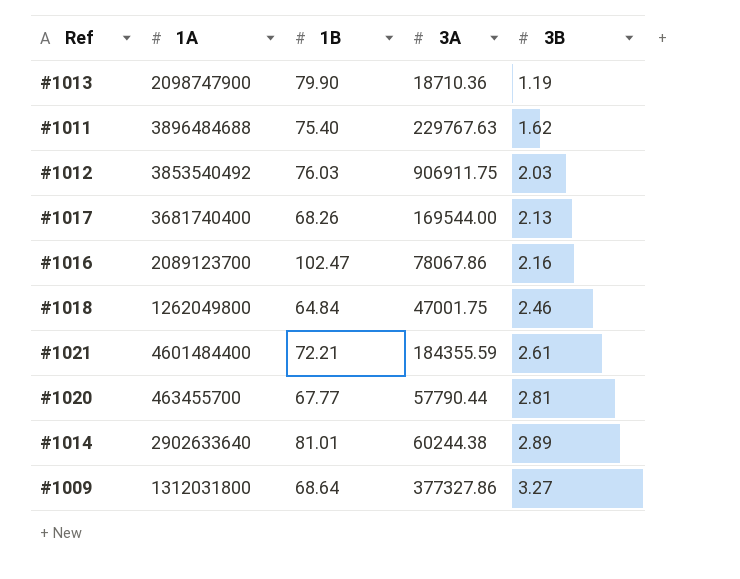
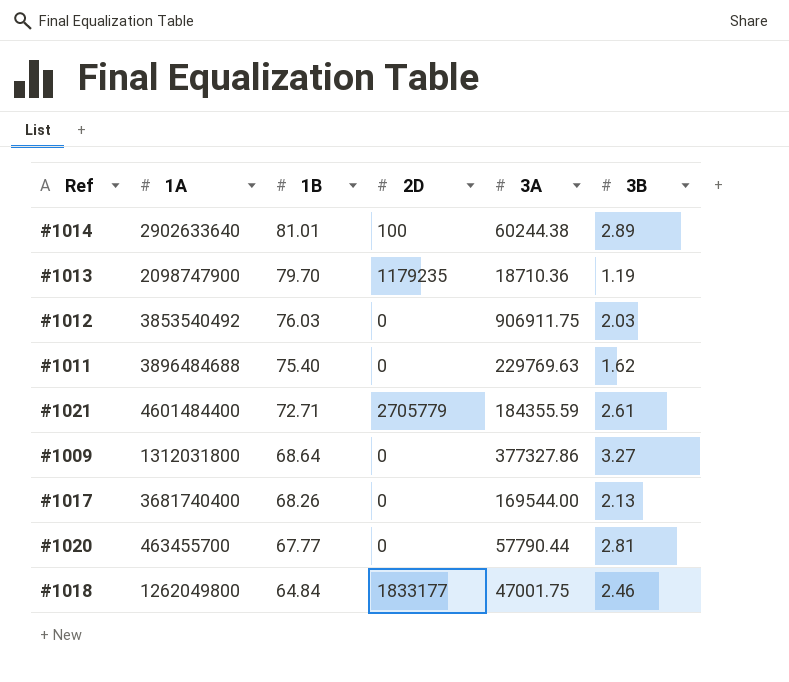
row order: 3B ascending -> 1B descending
column 2D | position: none -> 4
row #1016: 2089123700 | 102.47 | 78067.86 | 2.16 -> none
#1013 | 1B: 79.90 -> 79.70
#1011 | 3A: 229767.63 -> 229769.63
#1021 | 1B: 72.21 -> 72.71

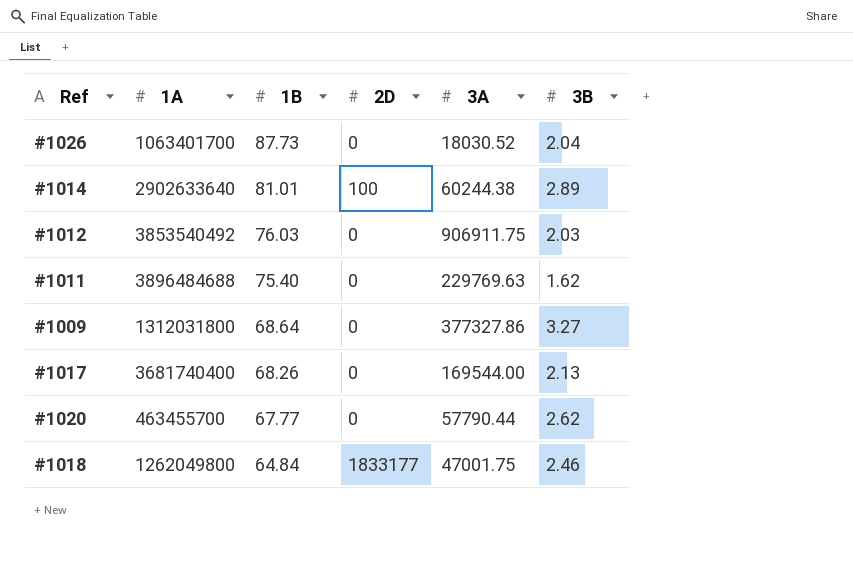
row #1013: 2098747900 | 79.70 | 1179235 | 18710.36 | 1.19 -> none
row #1021: 4601484400 | 72.71 | 2705779 | 184355.59 | 2.61 -> none
row #1026: none -> 1063401700 | 87.73 | 0 | 18030.52 | 2.04
#1020 | 3B: 2.81 -> 2.62

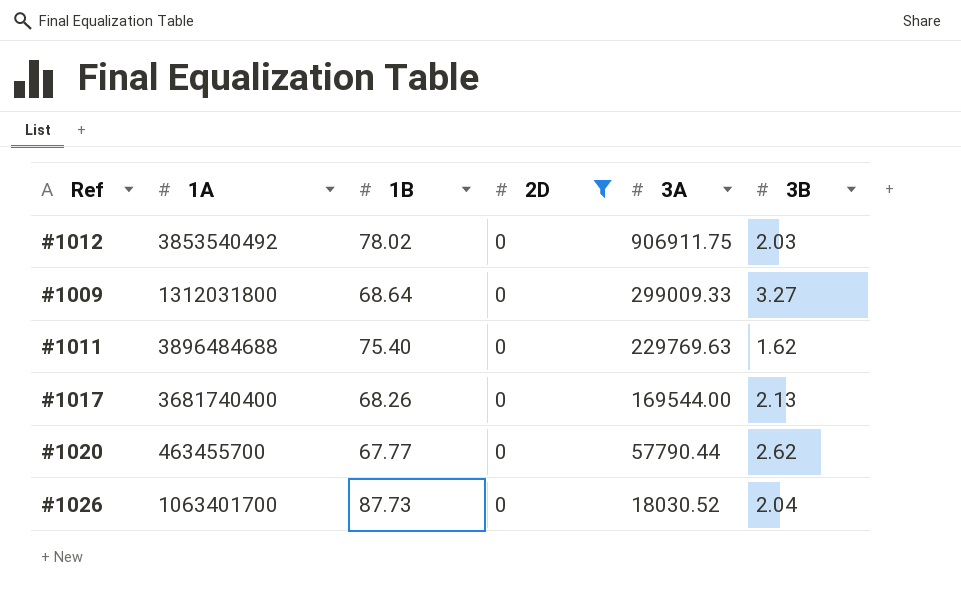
filter: none -> 2D = 0
row order: 1B descending -> 3A descending
#1012 | 1B: 76.03 -> 78.02
#1009 | 3A: 377327.86 -> 299009.33

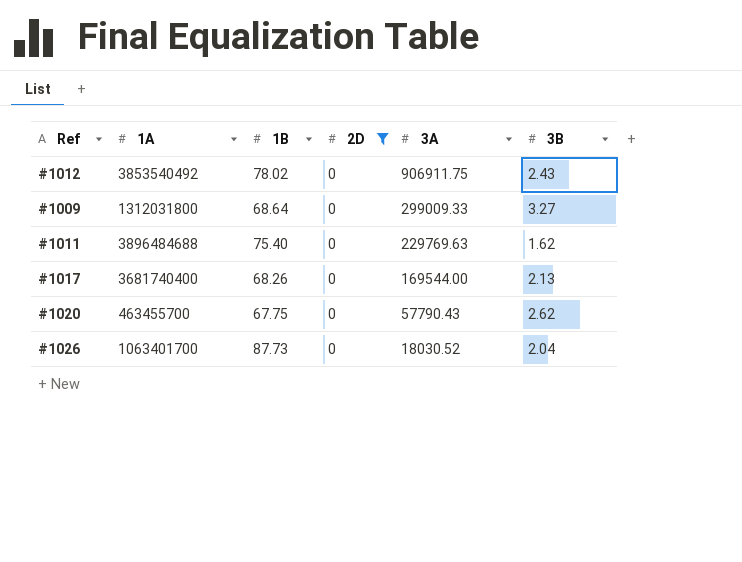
#1012 | 3B: 2.03 -> 2.43
#1020 | 1B: 67.77 -> 67.75
#1020 | 3A: 57790.44 -> 57790.43

